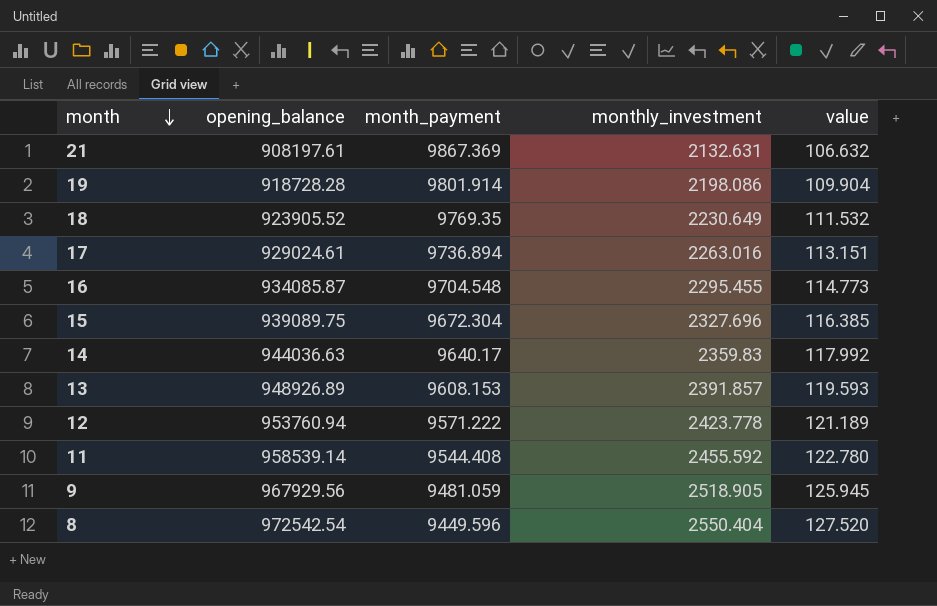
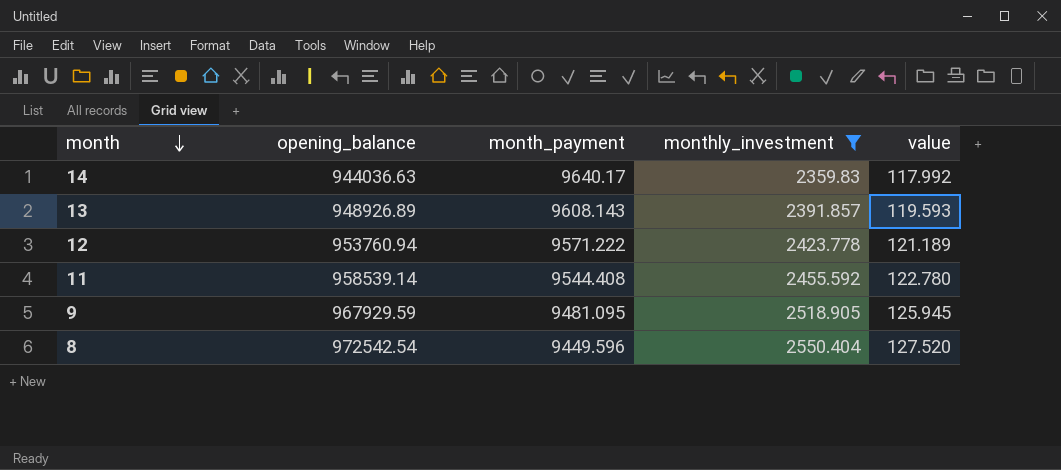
filter: none -> monthly_investment >= 2359.83
13 | month_payment: 9608.153 -> 9608.143
9 | opening_balance: 967929.56 -> 967929.59
9 | month_payment: 9481.059 -> 9481.095

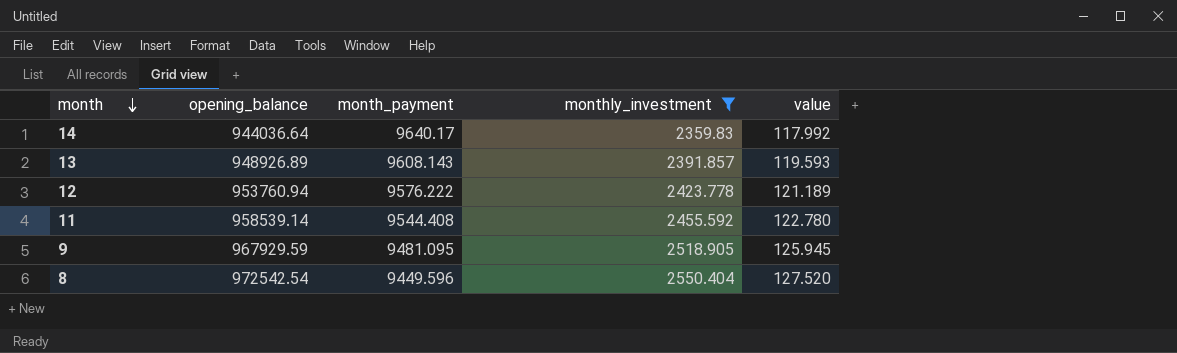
14 | opening_balance: 944036.63 -> 944036.64
12 | month_payment: 9571.222 -> 9576.222

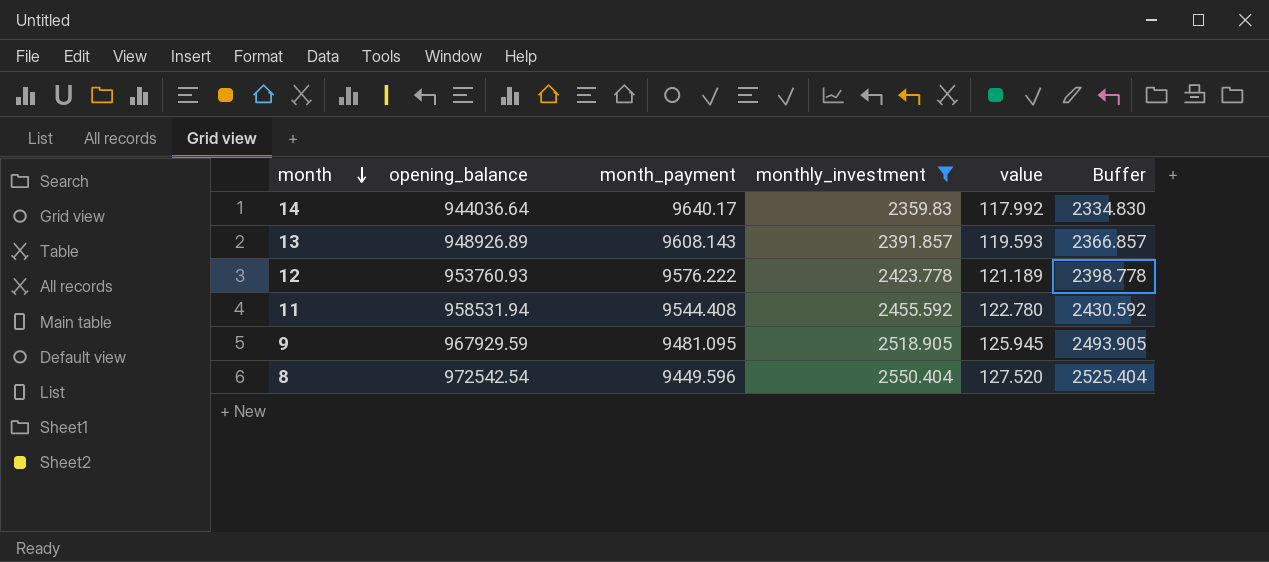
column Buffer | formula: none -> [monthly_investment] - 25
12 | opening_balance: 953760.94 -> 953760.93
11 | opening_balance: 958539.14 -> 958531.94

